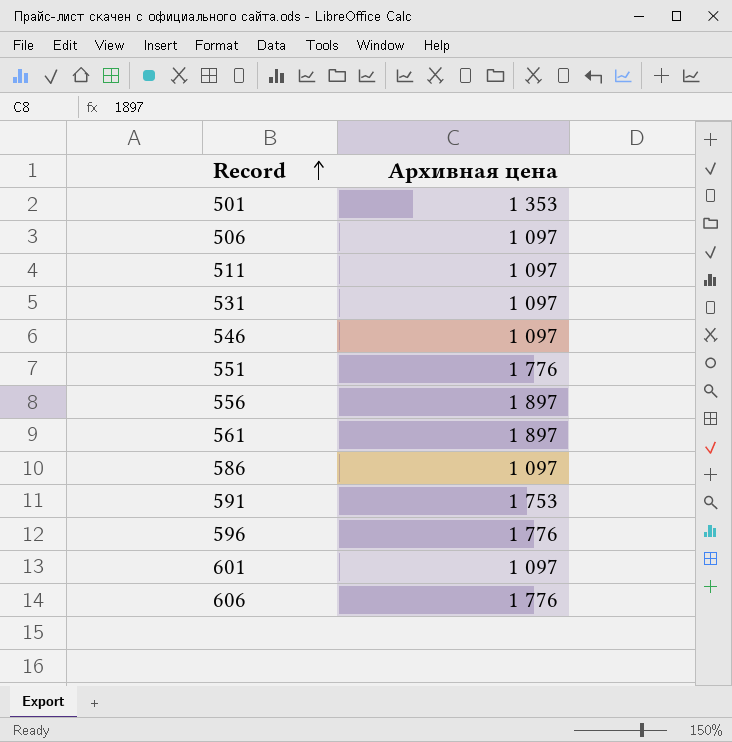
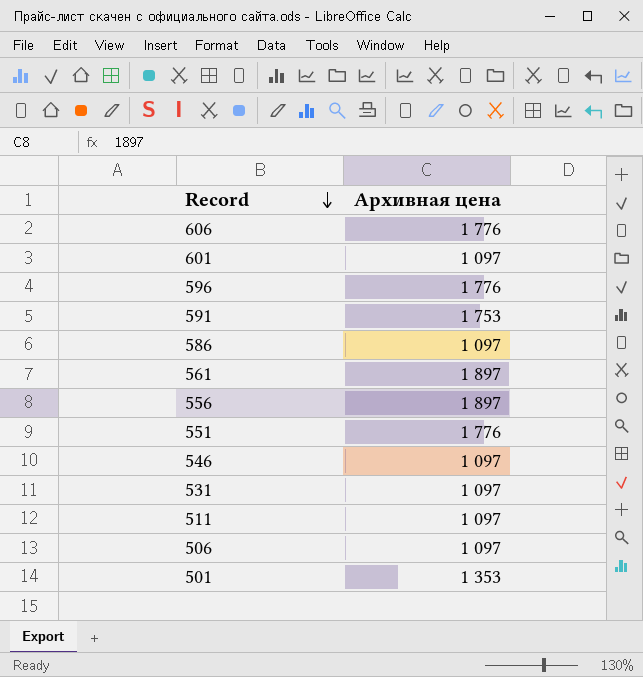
row order: Record ascending -> Record descending

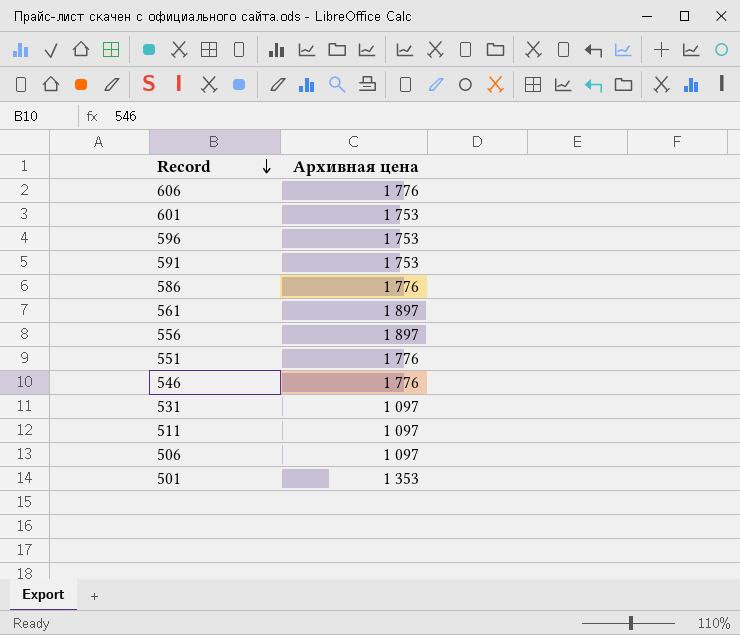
601 | Архивная цена: 1 097 -> 1 753
596 | Архивная цена: 1 776 -> 1 753
586 | Архивная цена: 1 097 -> 1 776
546 | Архивная цена: 1 097 -> 1 776

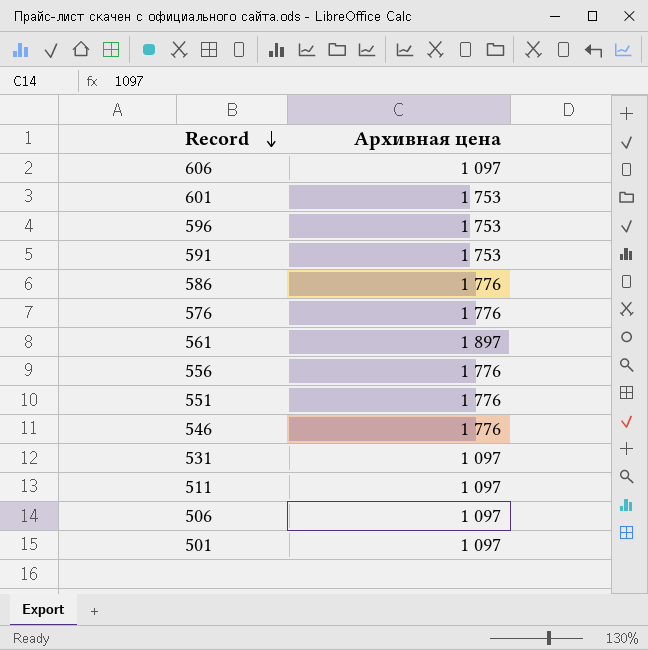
606 | Архивная цена: 1 776 -> 1 097
row 576: none -> 1 776
556 | Архивная цена: 1 897 -> 1 776
501 | Архивная цена: 1 353 -> 1 097

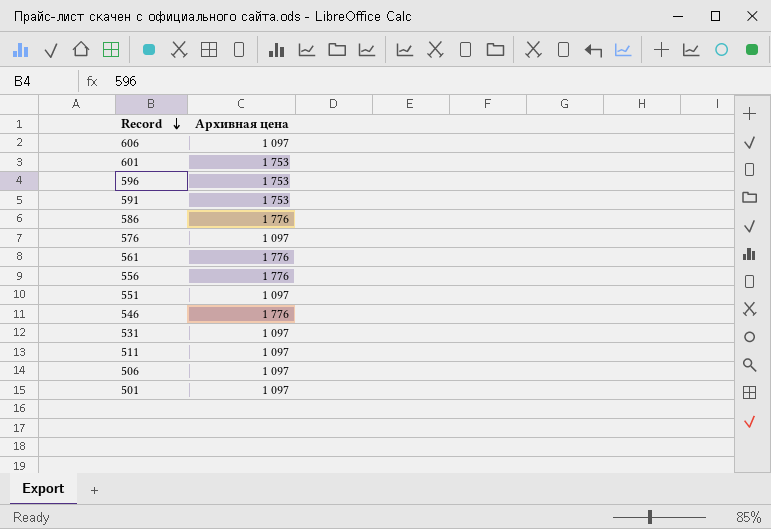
576 | Архивная цена: 1 776 -> 1 097
561 | Архивная цена: 1 897 -> 1 776
551 | Архивная цена: 1 776 -> 1 097

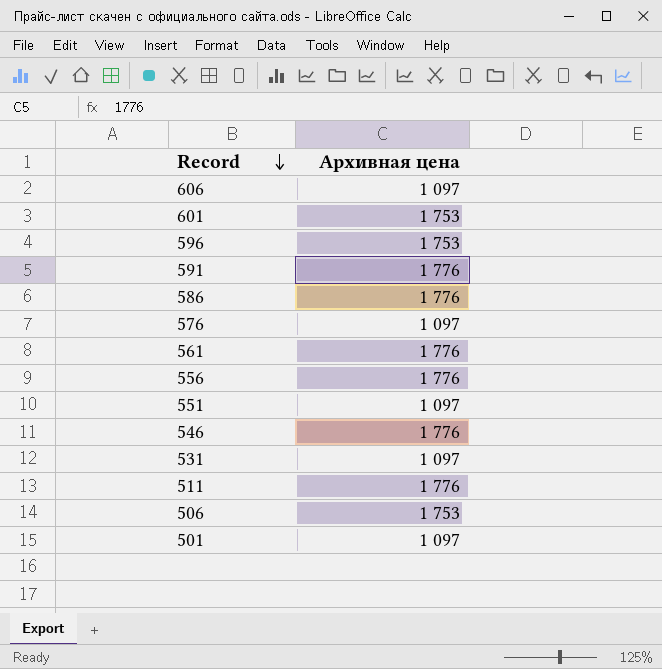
591 | Архивная цена: 1 753 -> 1 776
511 | Архивная цена: 1 097 -> 1 776
506 | Архивная цена: 1 097 -> 1 753

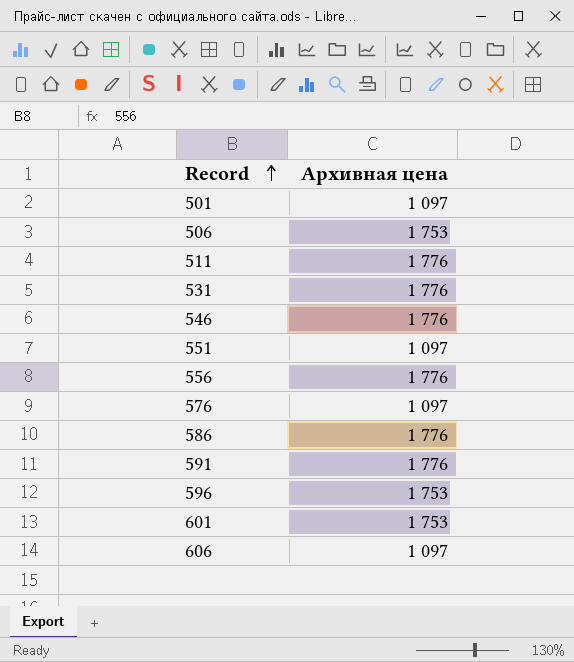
row order: Record descending -> Record ascending
row 561: 1 776 -> none
531 | Архивная цена: 1 097 -> 1 776

